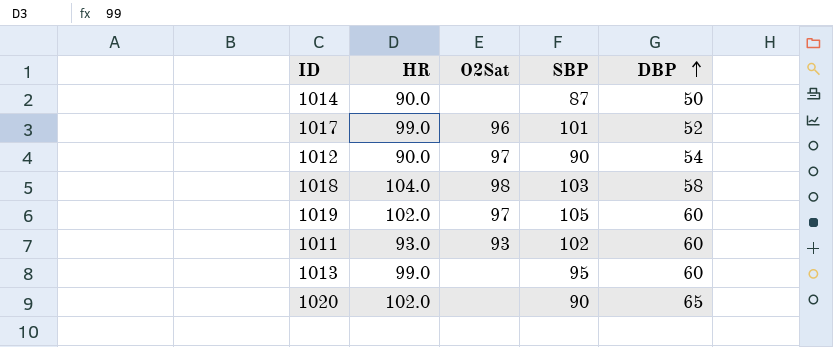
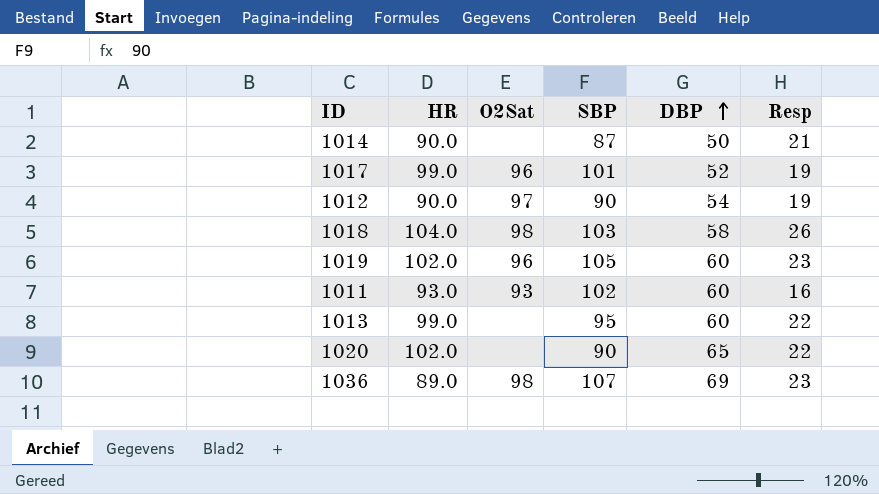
column Resp | position: none -> 6
1019 | O2Sat: 97 -> 96
row 1036: none -> 89.0 | 98 | 107 | 69 | 23

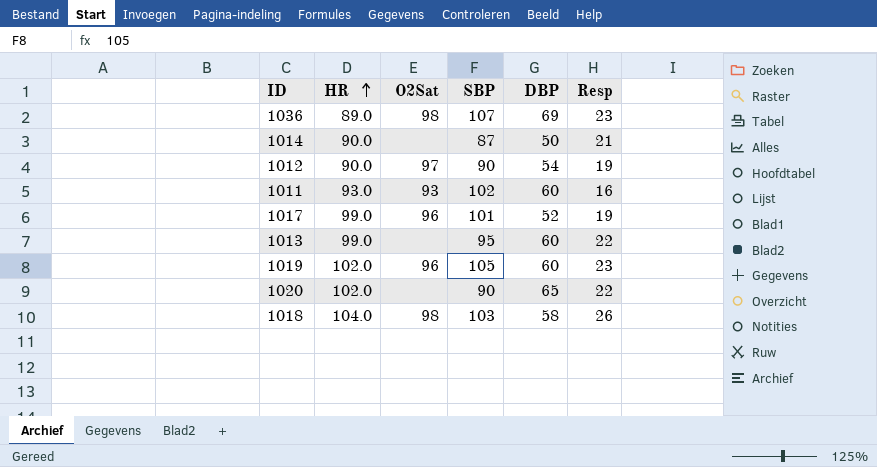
row order: DBP ascending -> HR ascending

